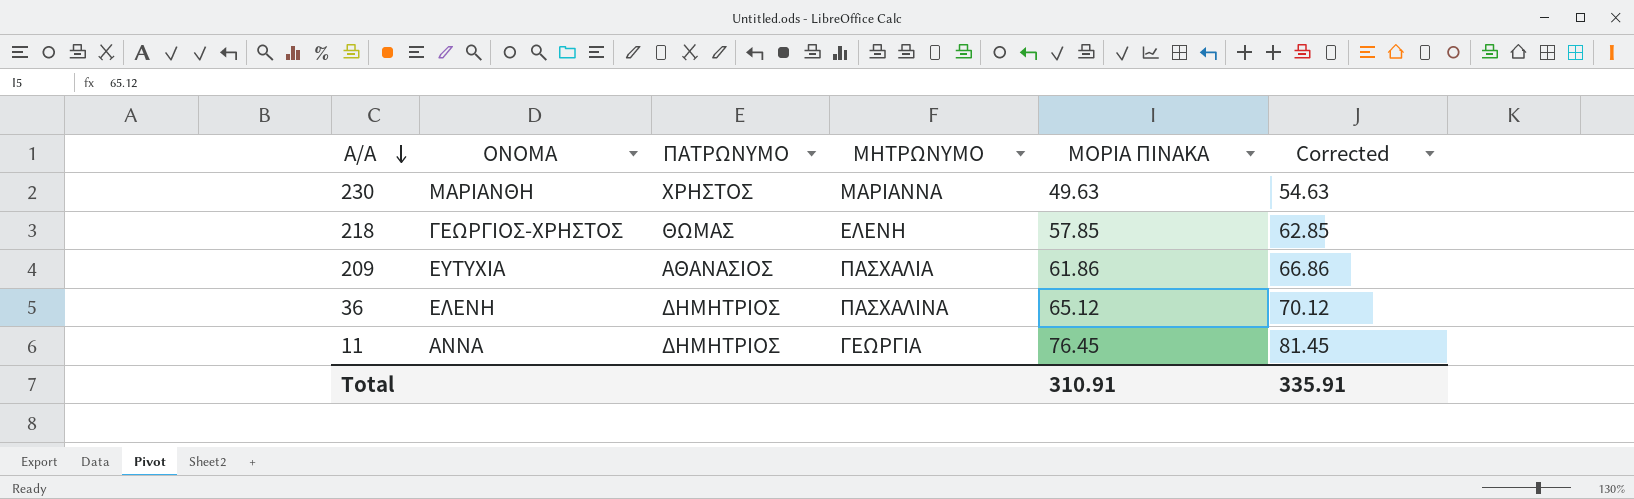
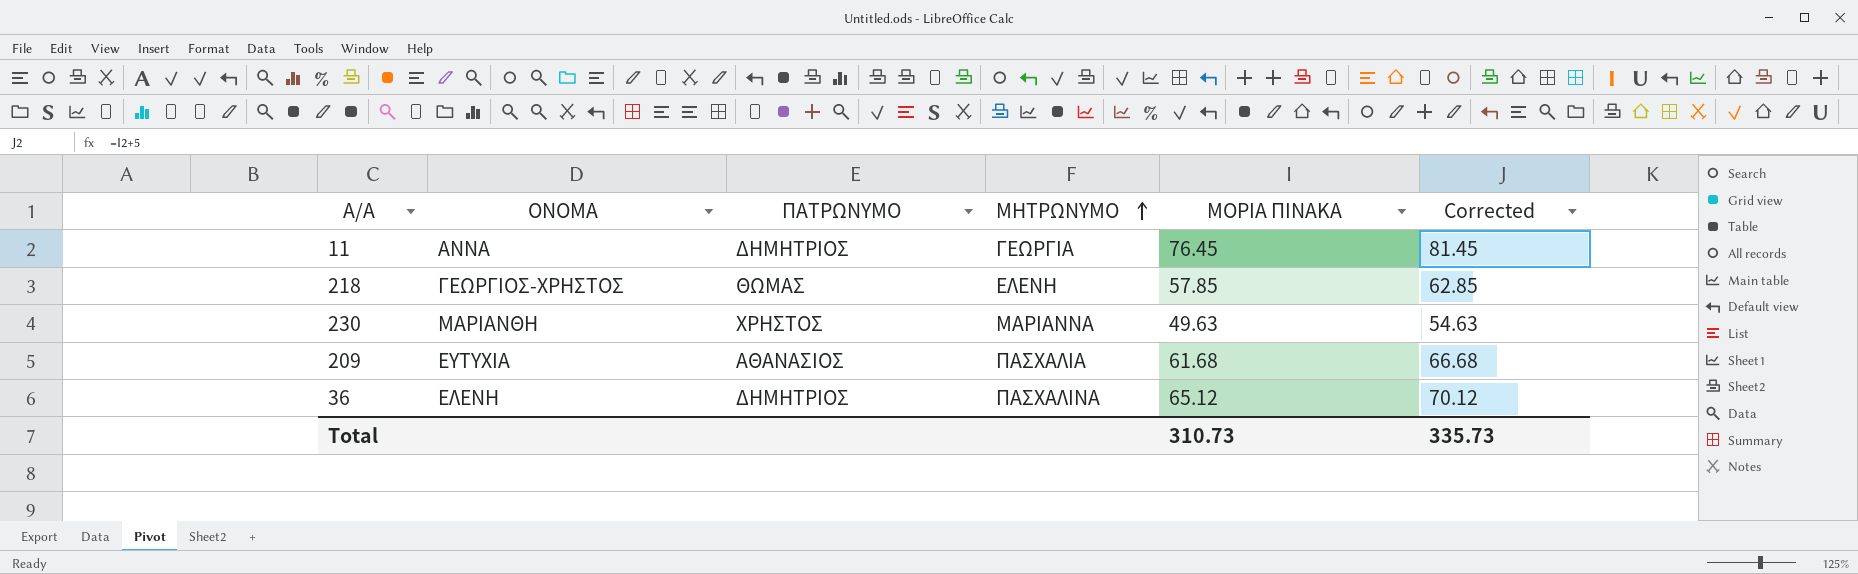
row order: Α/Α descending -> ΜΗΤΡΩΝΥΜΟ ascending
209 | ΜΟΡΙΑ ΠΙΝΑΚΑ: 61.86 -> 61.68
209 | Corrected: 66.86 -> 66.68
Total | ΜΟΡΙΑ ΠΙΝΑΚΑ: 310.91 -> 310.73
Total | Corrected: 335.91 -> 335.73

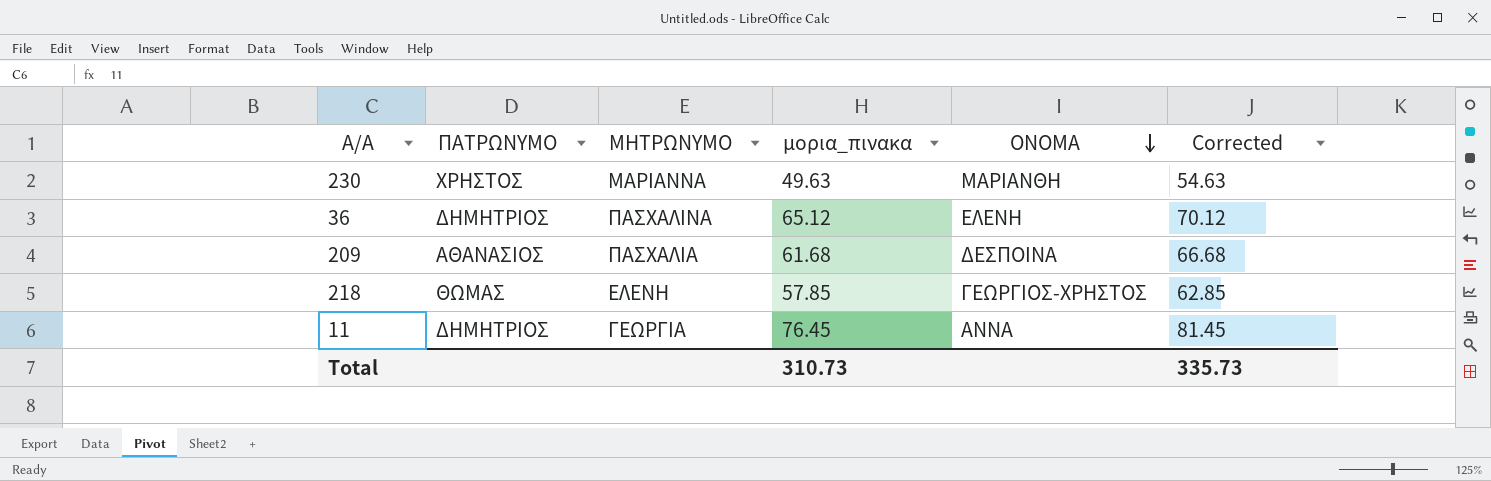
row order: ΜΗΤΡΩΝΥΜΟ ascending -> ΟΝΟΜΑ descending
column name: ΜΟΡΙΑ ΠΙΝΑΚΑ -> μορια_πινακα
column ΟΝΟΜΑ | position: 2 -> 5
209 | ΟΝΟΜΑ: ΕΥΤΥΧΙΑ -> ΔΕΣΠΟΙΝΑ

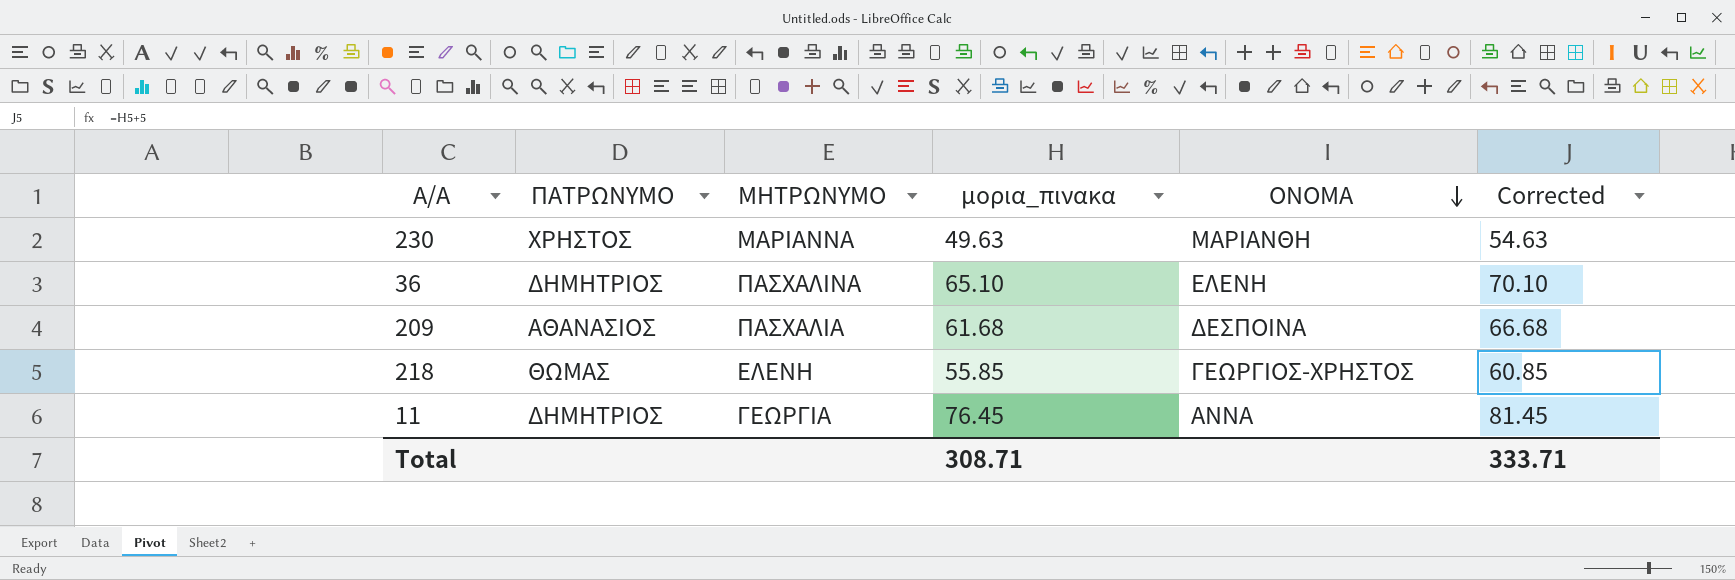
36 | μορια_πινακα: 65.12 -> 65.10
36 | Corrected: 70.12 -> 70.10
218 | μορια_πινακα: 57.85 -> 55.85
218 | Corrected: 62.85 -> 60.85
Total | μορια_πινακα: 310.73 -> 308.71
Total | Corrected: 335.73 -> 333.71

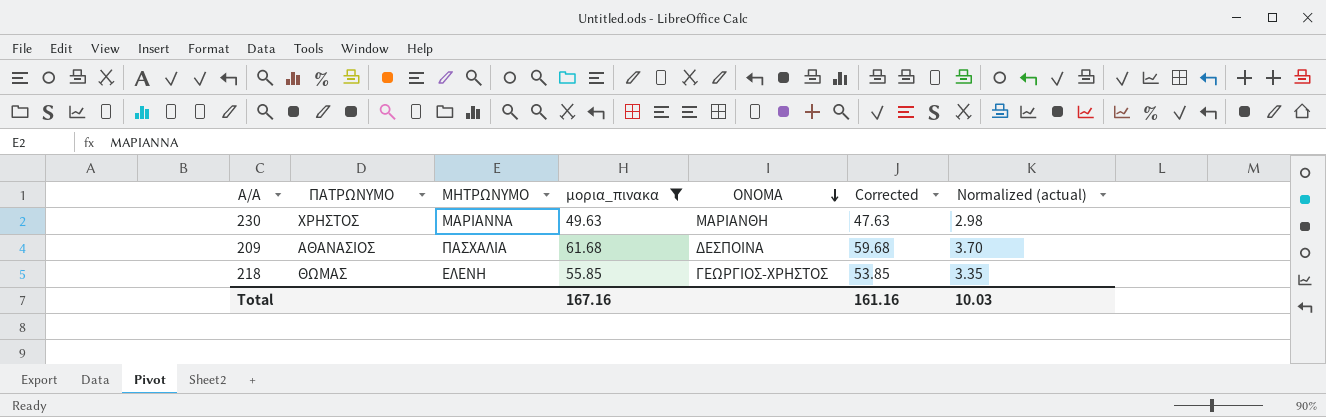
filter: none -> μορια_πινακα <= 61.68
column Corrected | formula: [μορια_πινακα] + 5 -> [μορια_πινακα] - 2
column Normalized (actual) | formula: none -> [μορια_πινακα] * 0.06
Total | μορια_πινακα: 308.71 -> 167.16
Total | Corrected: 333.71 -> 161.16

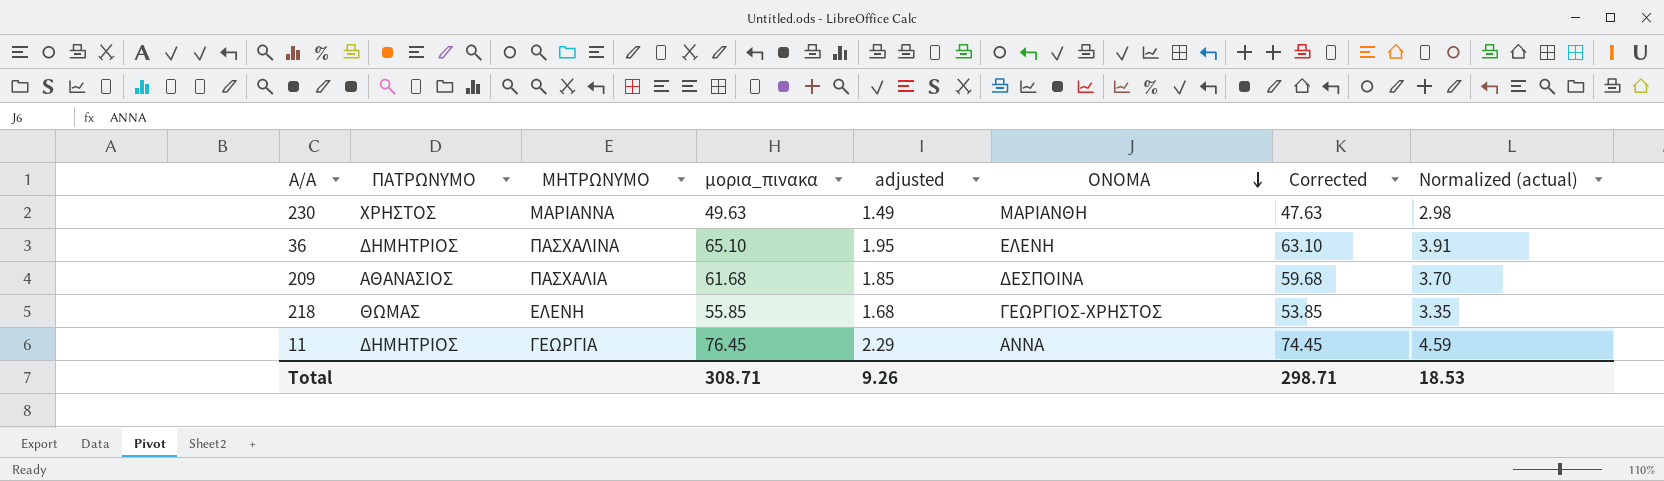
filter: μορια_πινακα <= 61.68 -> none
column adjusted | formula: none -> [μορια_πινακα] * 0.03
Total | μορια_πινακα: 167.16 -> 308.71
Total | Corrected: 161.16 -> 298.71
Total | Normalized (actual): 10.03 -> 18.53

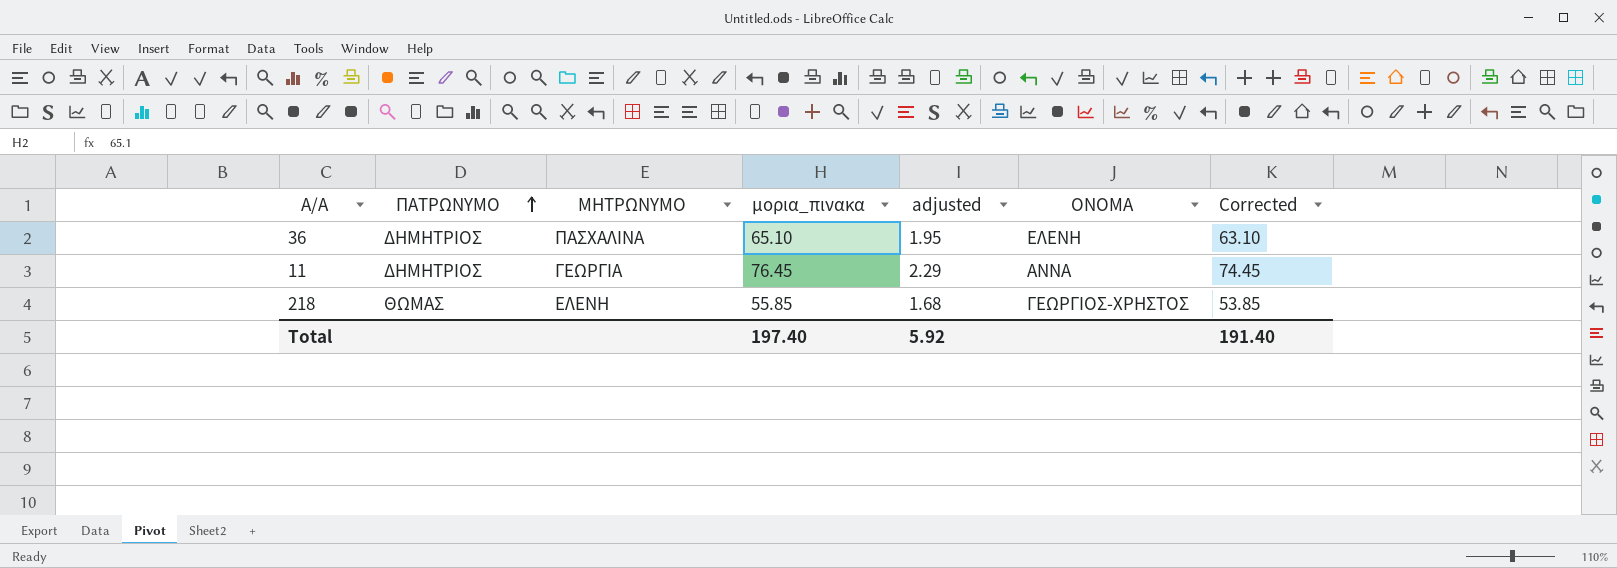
row order: ΟΝΟΜΑ descending -> ΠΑΤΡΩΝΥΜΟ ascending
column Normalized (actual) | formula: [μορια_πινακα] * 0.06 -> none
row 230: ΧΡΗΣΤΟΣ | ΜΑΡΙΑΝΝΑ | 49.63 | 1.49 | ΜΑΡΙΑΝΘΗ | 47.63 | 2.98 -> none
row 209: ΑΘΑΝΑΣΙΟΣ | ΠΑΣΧΑΛΙΑ | 61.68 | 1.85 | ΔΕΣΠΟΙΝΑ | 59.68 | 3.70 -> none
Total | μορια_πινακα: 308.71 -> 197.40
Total | adjusted: 9.26 -> 5.92
Total | Corrected: 298.71 -> 191.40

